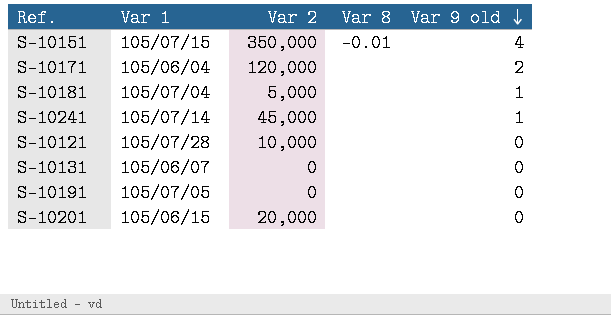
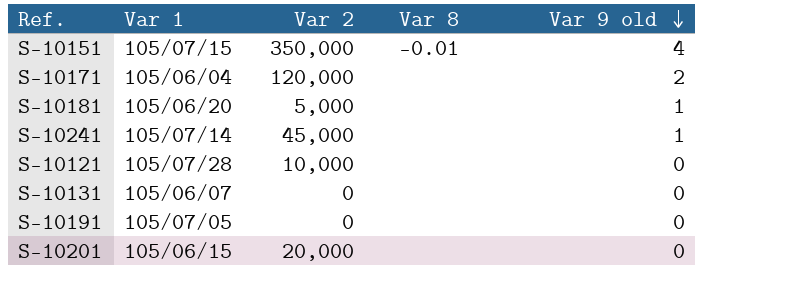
S-10181 | Var 1: 105/07/04 -> 105/06/20

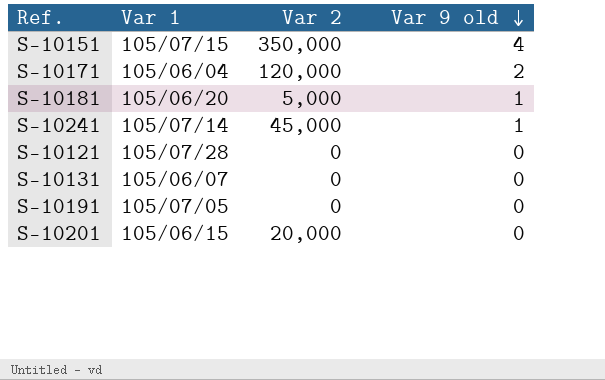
column Var 8 | position: 4 -> none
S-10121 | Var 2: 10,000 -> 0

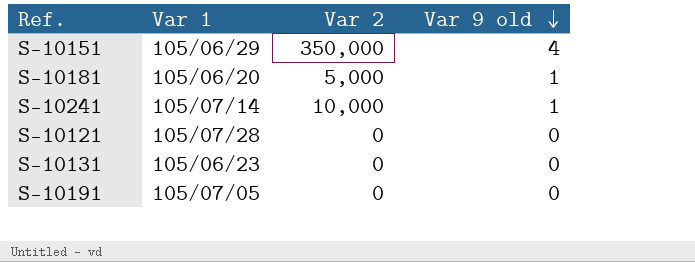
row S-10171: 105/06/04 | 120,000 | 2 -> none
row S-10201: 105/06/15 | 20,000 | 0 -> none
S-10151 | Var 1: 105/07/15 -> 105/06/29
S-10241 | Var 2: 45,000 -> 10,000
S-10131 | Var 1: 105/06/07 -> 105/06/23

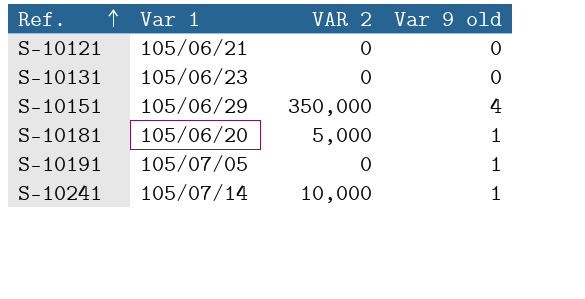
row order: Var 9 old descending -> Ref. ascending
column name: Var 2 -> VAR 2
S-10121 | Var 1: 105/07/28 -> 105/06/21
S-10191 | Var 9 old: 0 -> 1

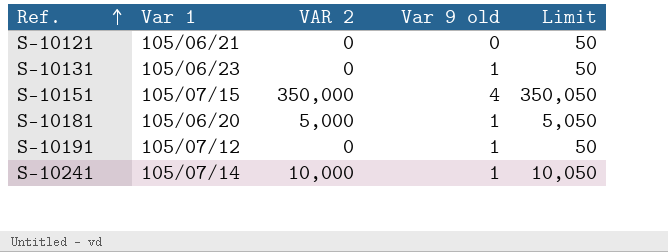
column Limit | formula: none -> [VAR 2] + 50
S-10131 | Var 9 old: 0 -> 1
S-10151 | Var 1: 105/06/29 -> 105/07/15
S-10191 | Var 1: 105/07/05 -> 105/07/12

